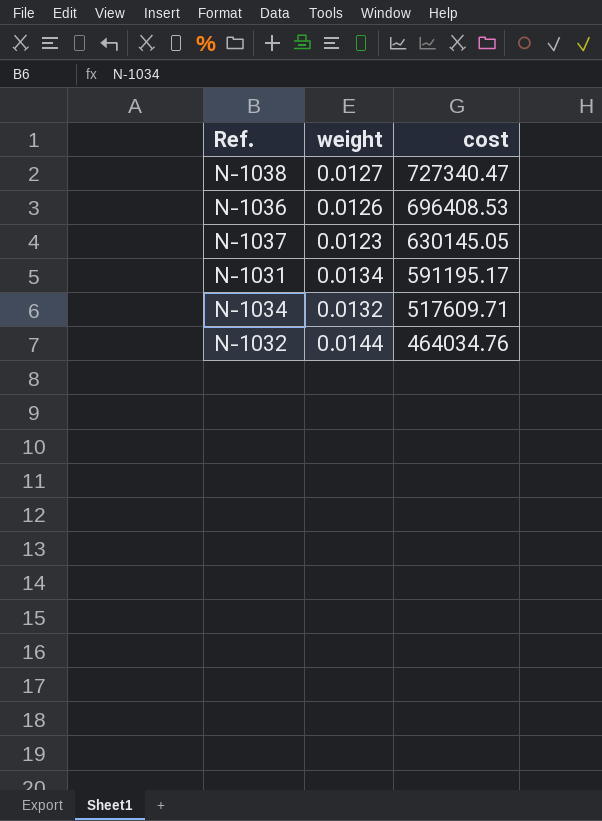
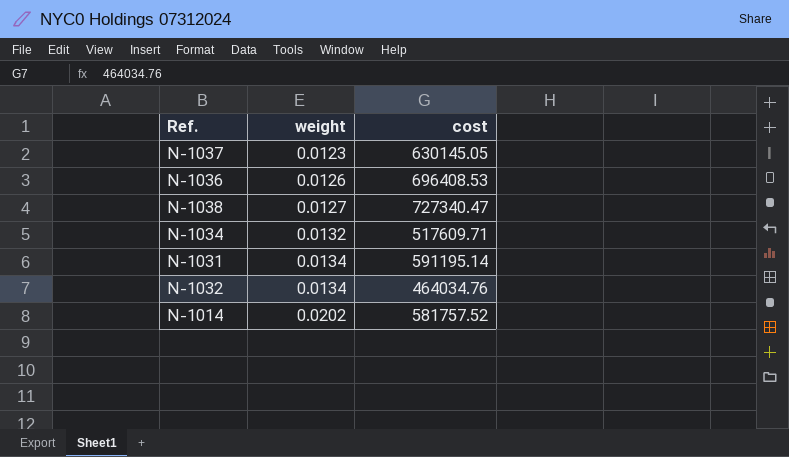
row order: cost descending -> weight ascending
N-1031 | cost: 591195.17 -> 591195.14
N-1032 | weight: 0.0144 -> 0.0134
row N-1014: none -> 0.0202 | 581757.52

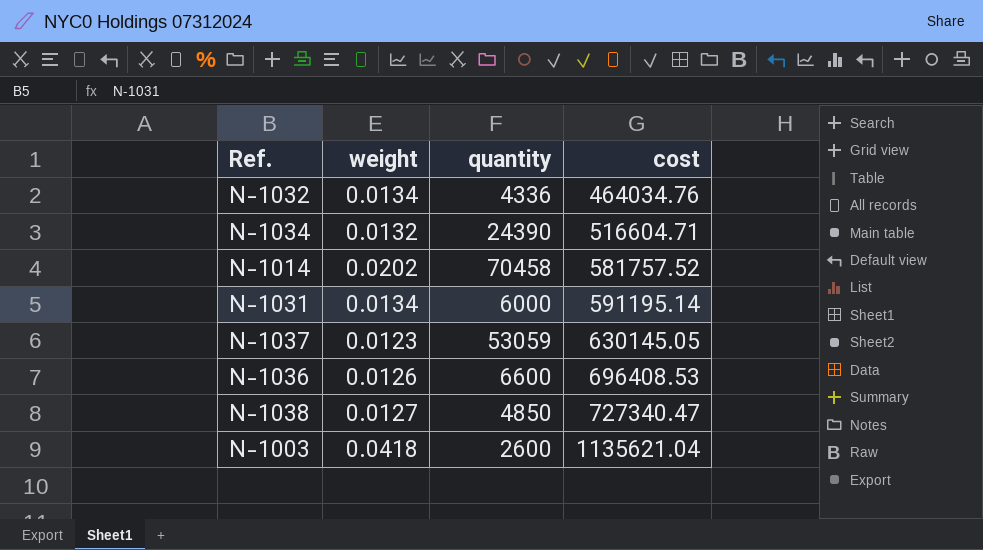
row order: weight ascending -> cost ascending
column quantity | position: none -> 3
N-1034 | cost: 517609.71 -> 516604.71
row N-1003: none -> 0.0418 | 2600 | 1135621.04

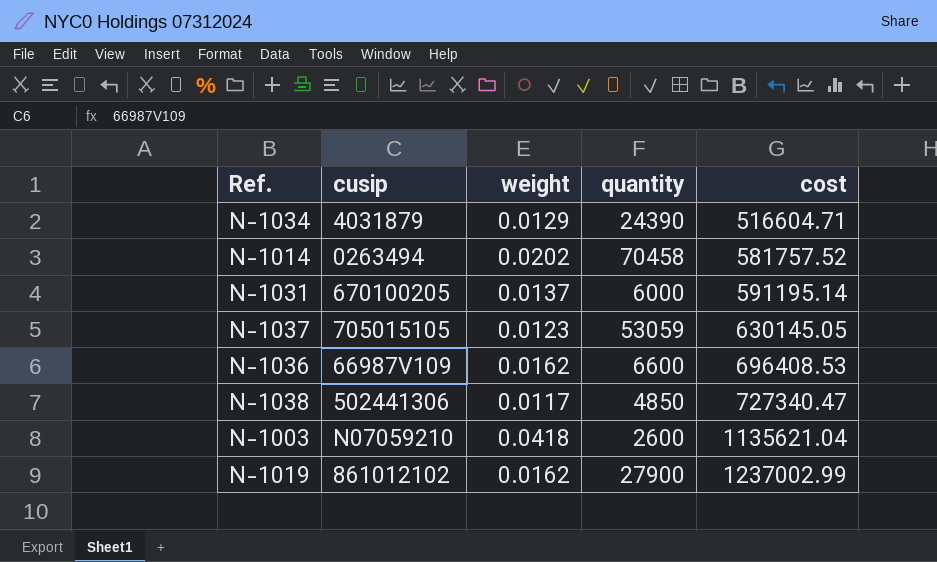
column cusip | position: none -> 2
row N-1032: 0.0134 | 4336 | 464034.76 -> none
N-1034 | weight: 0.0132 -> 0.0129
N-1031 | weight: 0.0134 -> 0.0137
N-1036 | weight: 0.0126 -> 0.0162
N-1038 | weight: 0.0127 -> 0.0117
row N-1019: none -> 861012102 | 0.0162 | 27900 | 1237002.99

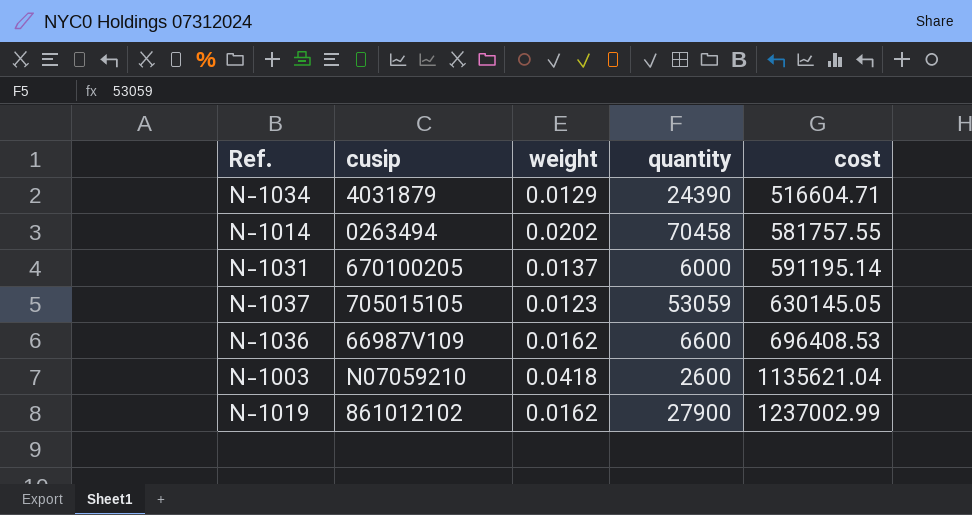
row N-1038: 502441306 | 0.0117 | 4850 | 727340.47 -> none
N-1014 | cost: 581757.52 -> 581757.55

